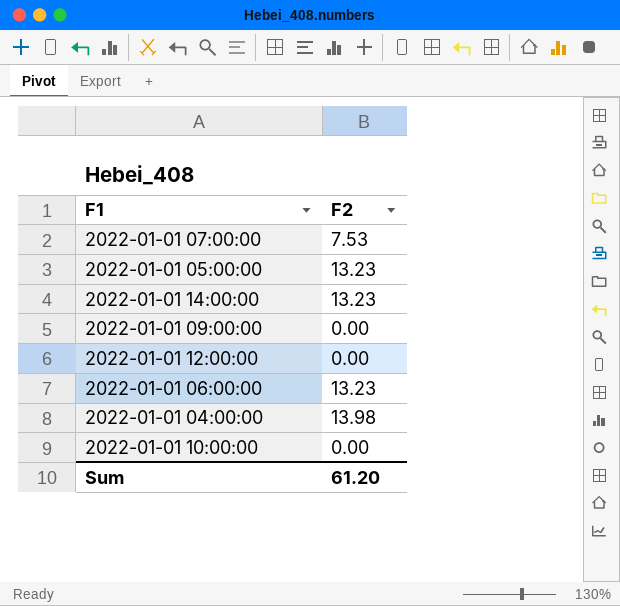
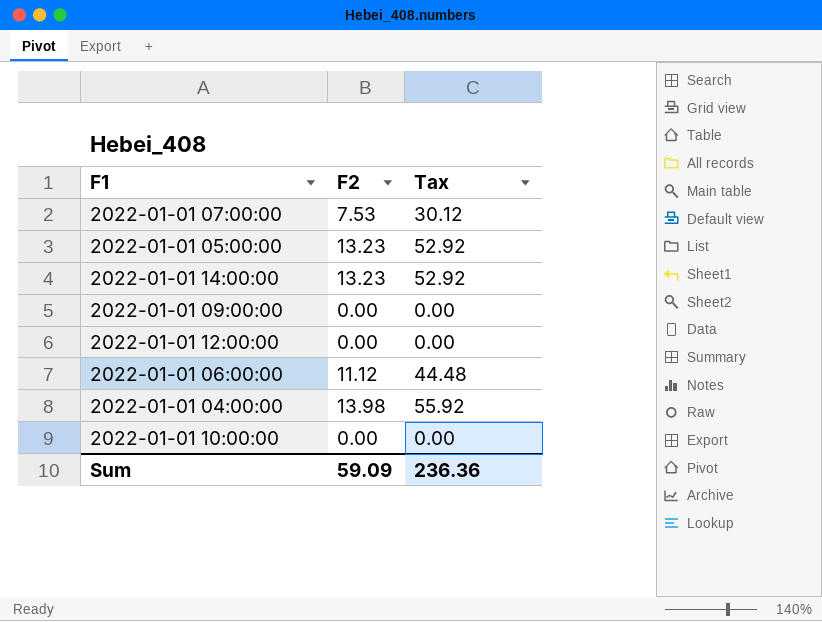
column Tax | formula: none -> [F2] * 4
2022-01-01 06:00:00 | F2: 13.23 -> 11.12
Sum | F2: 61.20 -> 59.09

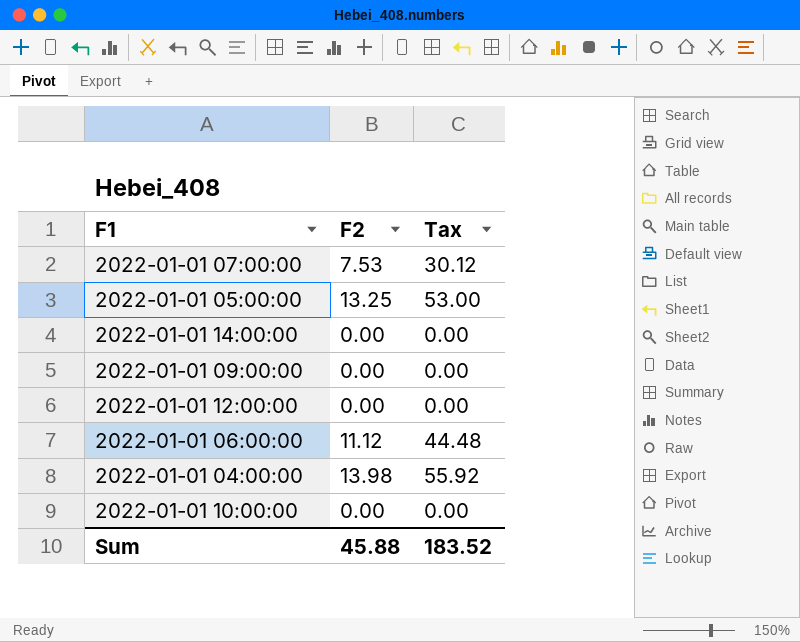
2022-01-01 05:00:00 | F2: 13.23 -> 13.25
2022-01-01 05:00:00 | Tax: 52.92 -> 53.00
2022-01-01 14:00:00 | F2: 13.23 -> 0.00
2022-01-01 14:00:00 | Tax: 52.92 -> 0.00
Sum | F2: 59.09 -> 45.88
Sum | Tax: 236.36 -> 183.52

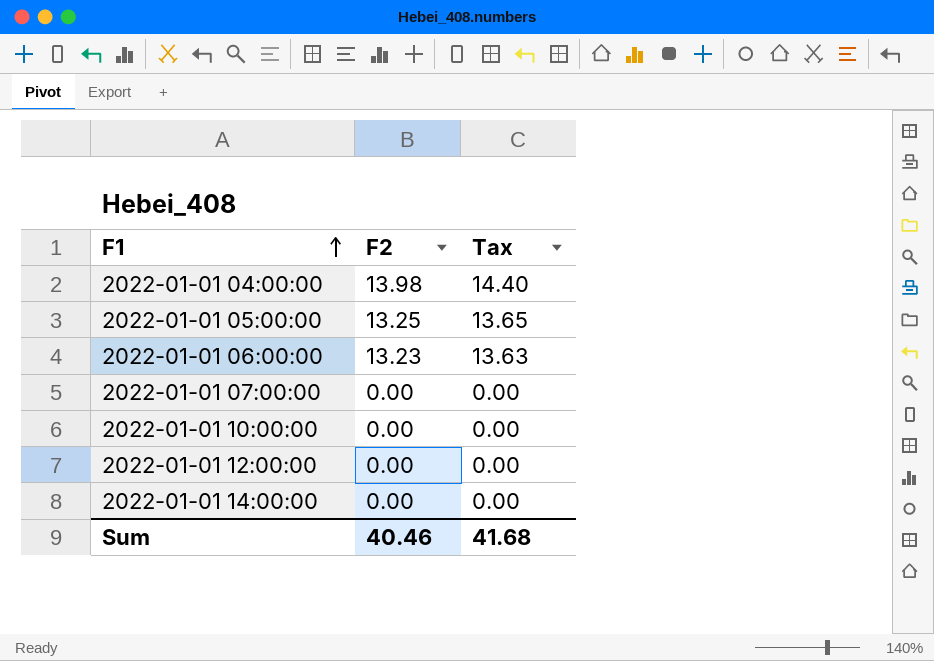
row order: none -> F1 ascending
column Tax | formula: [F2] * 4 -> [F2] * 1.03
row 2022-01-01 09:00:00: 0.00 | 0.00 -> none
2022-01-01 06:00:00 | F2: 11.12 -> 13.23
2022-01-01 07:00:00 | F2: 7.53 -> 0.00
Sum | F2: 45.88 -> 40.46
Sum | Tax: 183.52 -> 41.68

